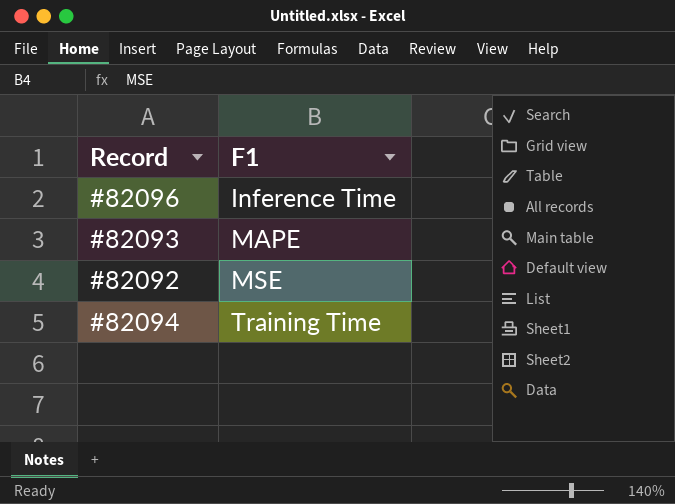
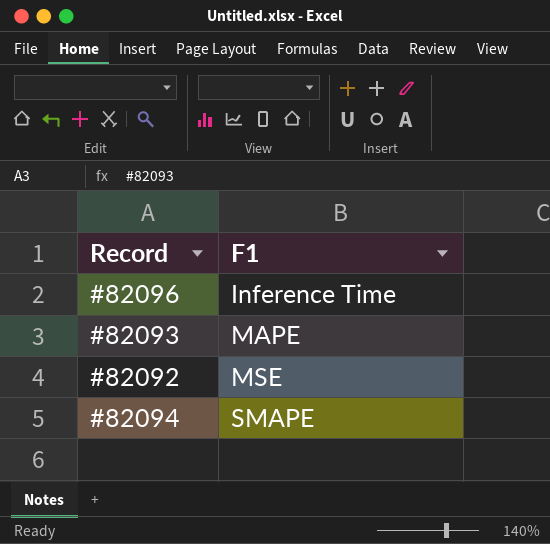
#82094 | F1: Training Time -> SMAPE

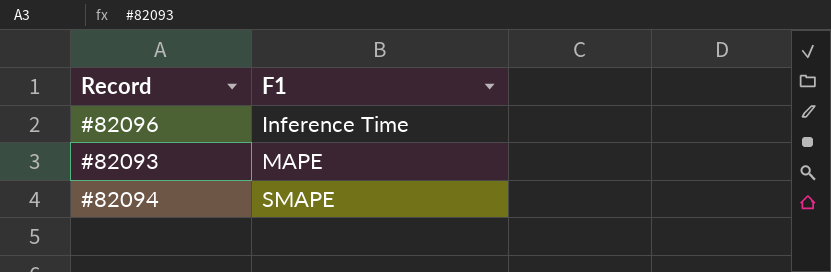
row #82092: MSE -> none

